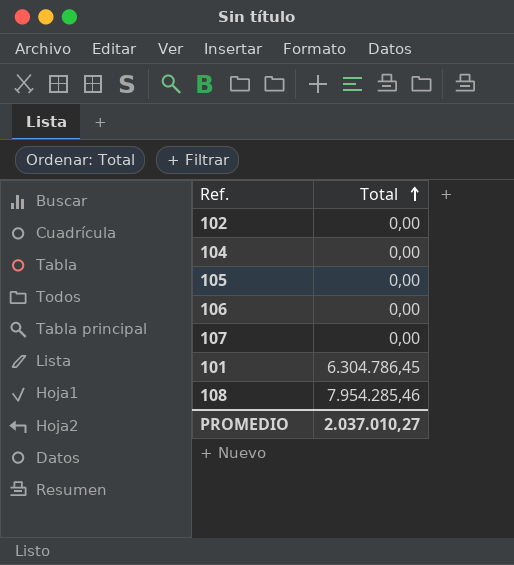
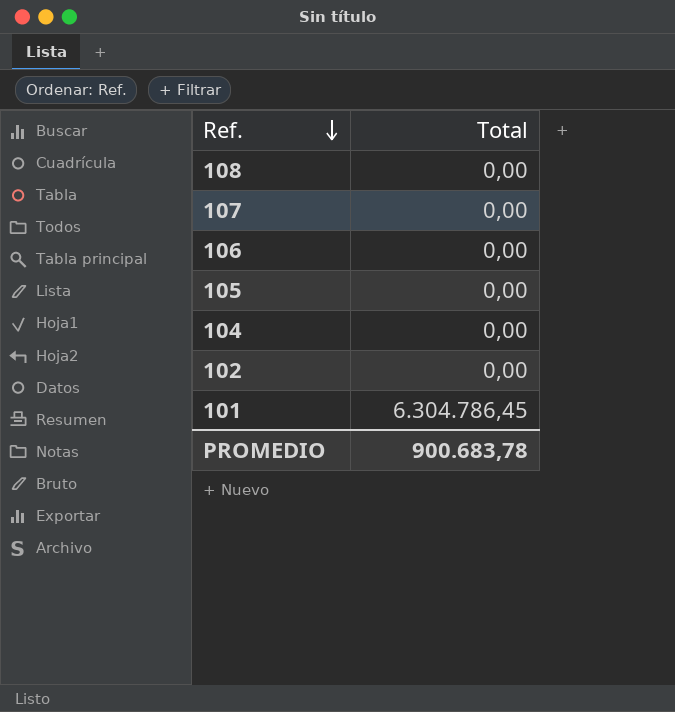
row order: Total ascending -> Ref. descending
108 | Total: 7.954.285,46 -> 0,00
PROMEDIO | Total: 2.037.010,27 -> 900.683,78

